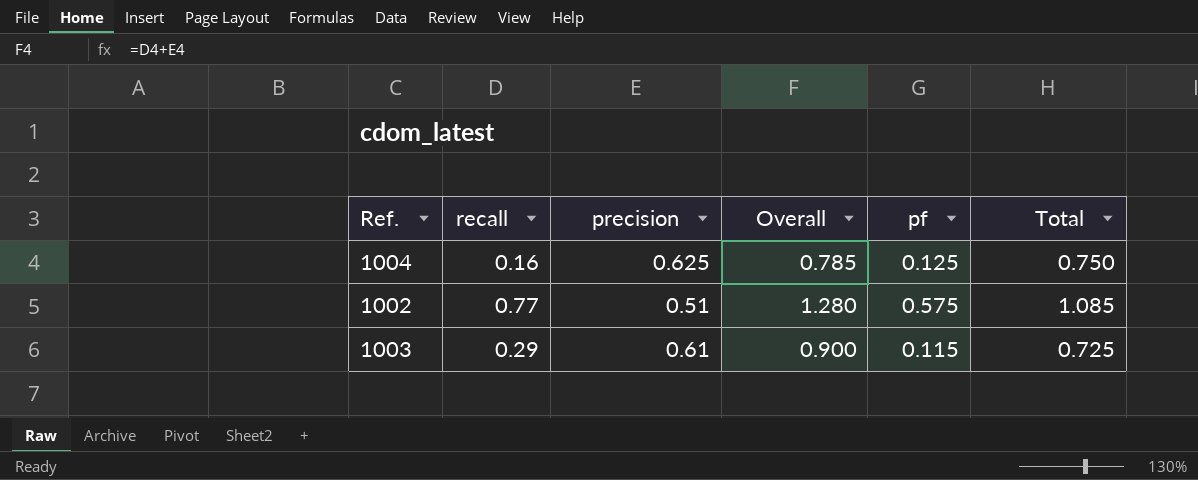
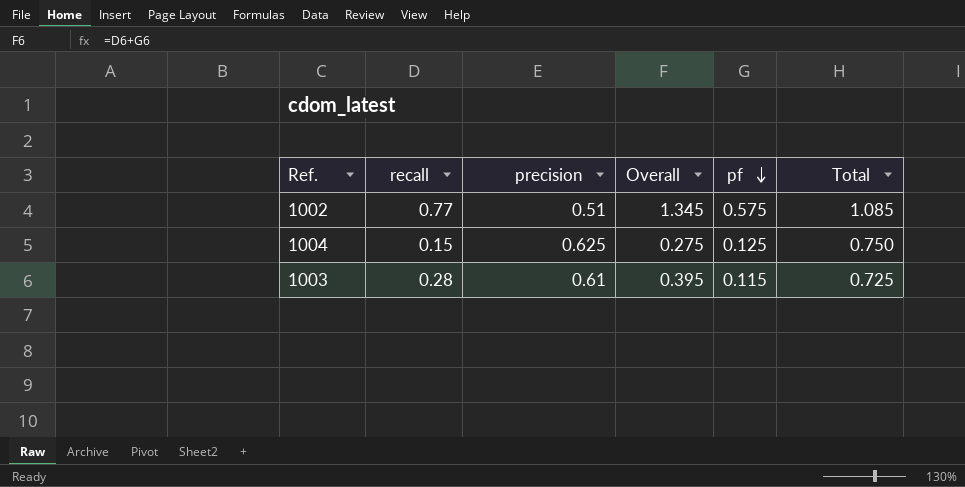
row order: none -> pf descending
column Overall | formula: [recall] + [precision] -> [recall] + [pf]
1004 | recall: 0.16 -> 0.15
1003 | recall: 0.29 -> 0.28

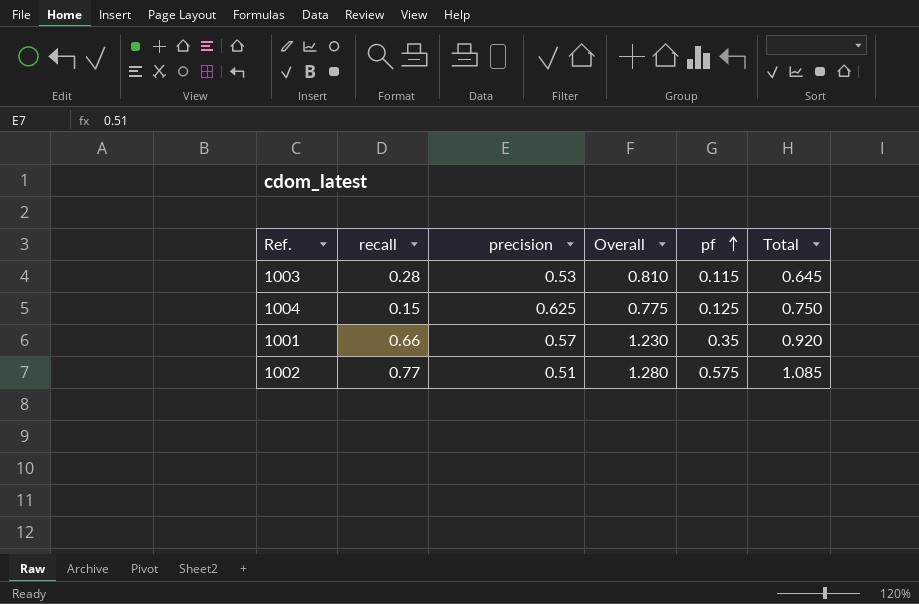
row order: pf descending -> pf ascending
column Overall | formula: [recall] + [pf] -> [recall] + [precision]
1003 | precision: 0.61 -> 0.53
1003 | Total: 0.725 -> 0.645
row 1001: none -> 0.66 | 0.57 | 1.230 | 0.35 | 0.920

